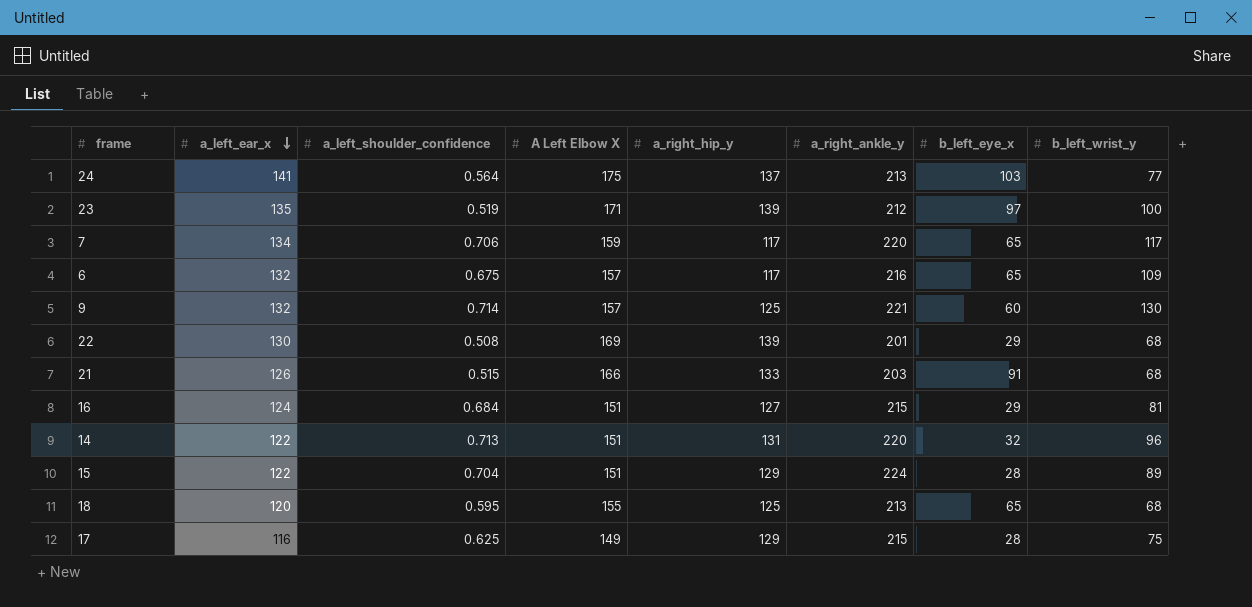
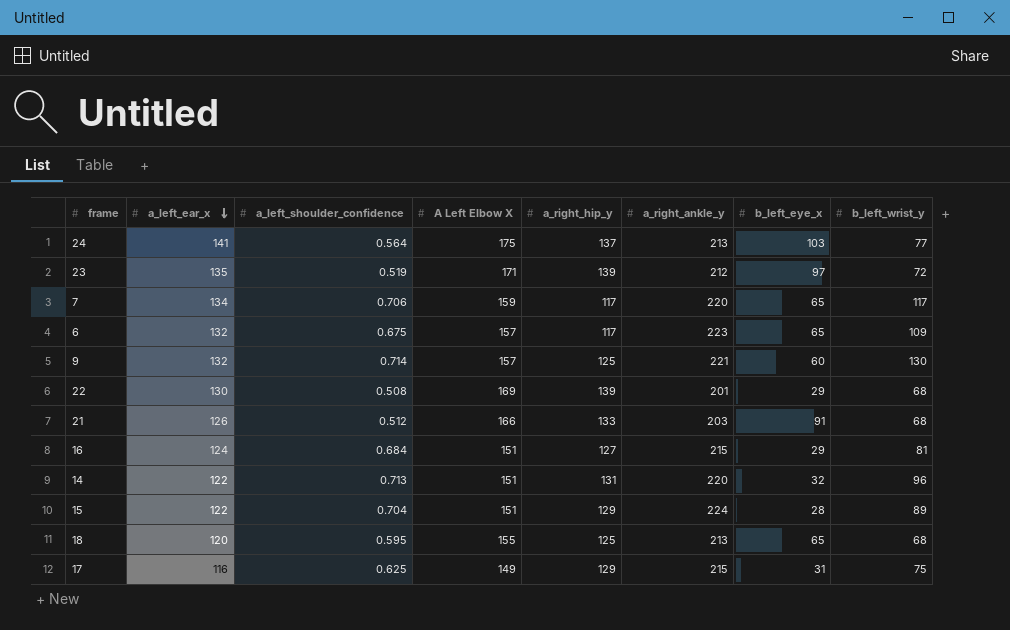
23 | b_left_wrist_y: 100 -> 72
6 | a_right_ankle_y: 216 -> 223
21 | a_left_shoulder_confidence: 0.515 -> 0.512
17 | b_left_eye_x: 28 -> 31

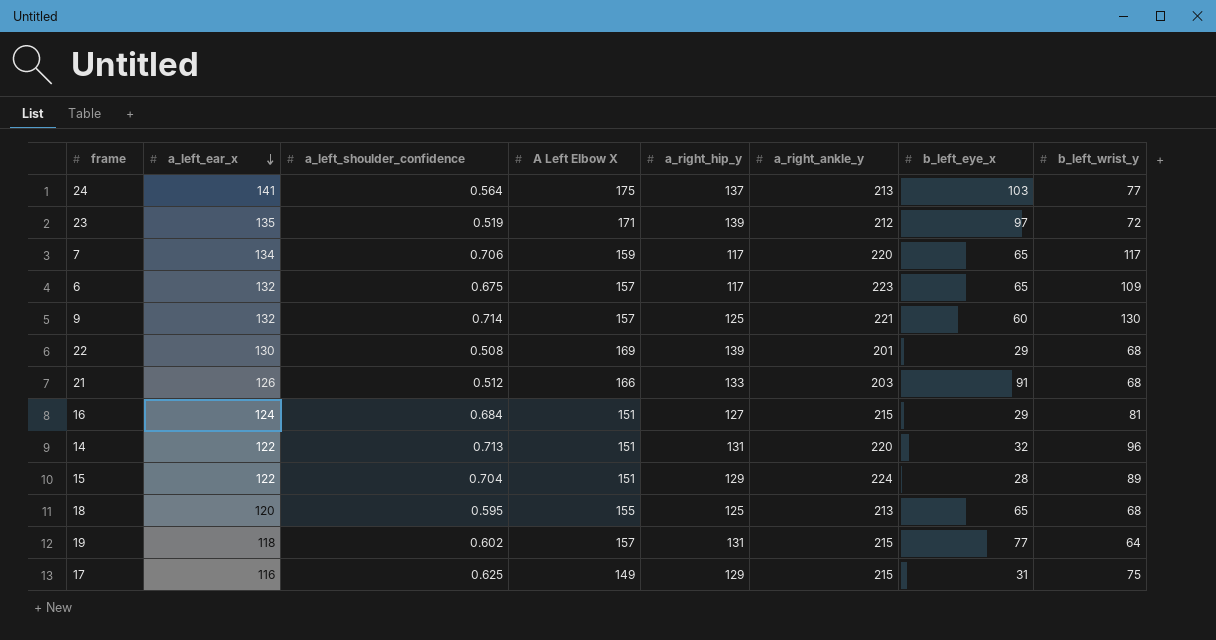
row 19: none -> 118 | 0.602 | 157 | 131 | 215 | 77 | 64

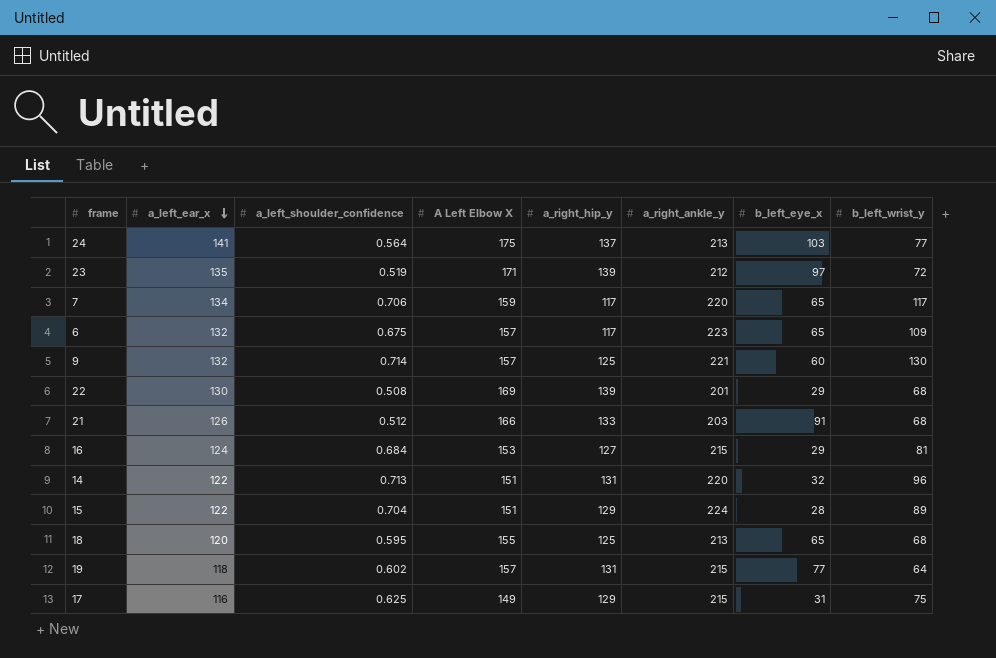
16 | A Left Elbow X: 151 -> 153

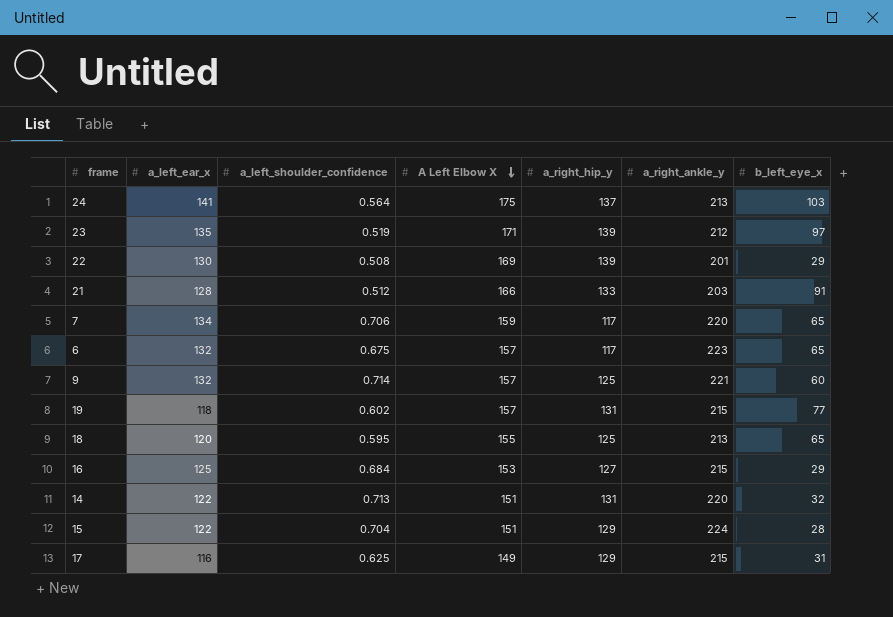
row order: a_left_ear_x descending -> A Left Elbow X descending
column b_left_wrist_y | position: 8 -> none
21 | a_left_ear_x: 126 -> 128
16 | a_left_ear_x: 124 -> 125

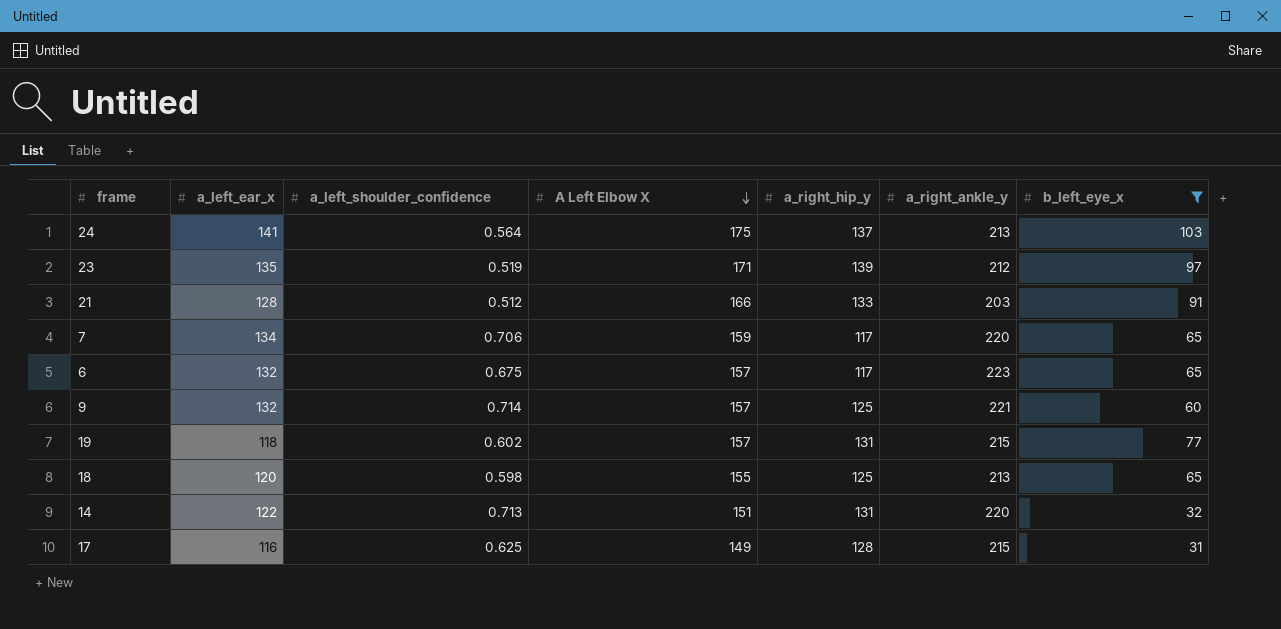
filter: none -> b_left_eye_x >= 31
18 | a_left_shoulder_confidence: 0.595 -> 0.598
17 | a_right_hip_y: 129 -> 128

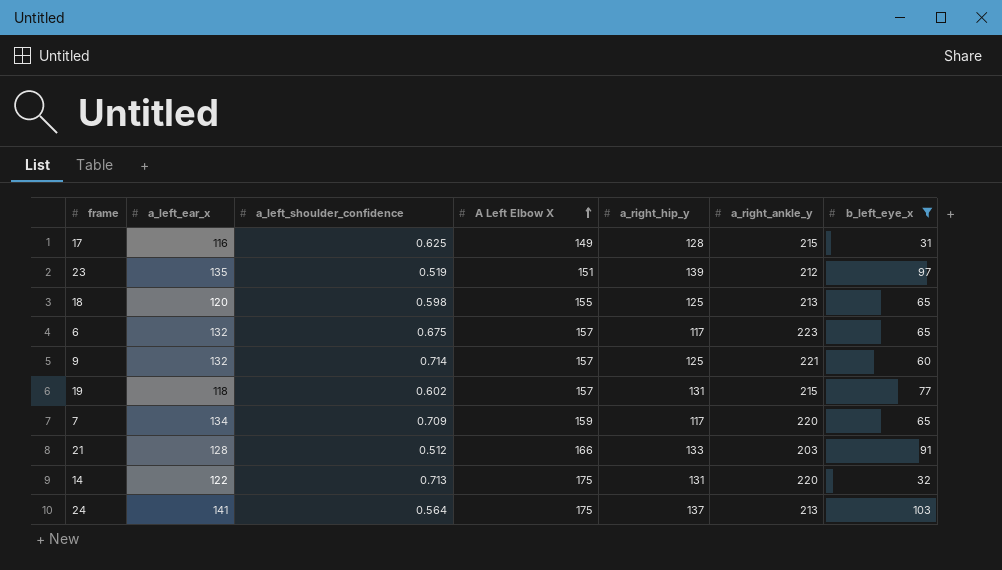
row order: A Left Elbow X descending -> A Left Elbow X ascending
23 | A Left Elbow X: 171 -> 151
7 | a_left_shoulder_confidence: 0.706 -> 0.709
14 | A Left Elbow X: 151 -> 175

